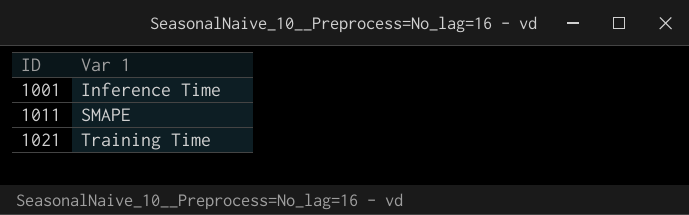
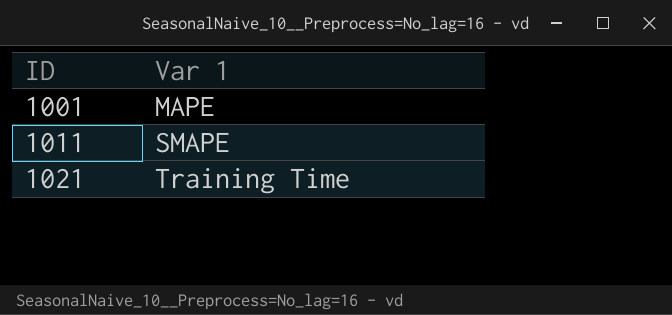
1001 | Var 1: Inference Time -> MAPE

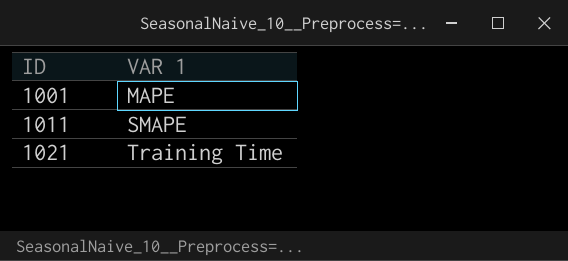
column name: Var 1 -> VAR 1

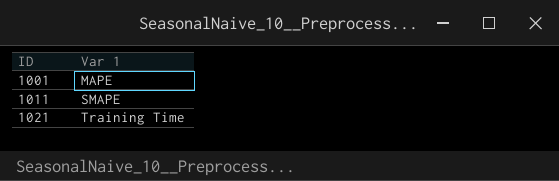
column name: VAR 1 -> Var 1

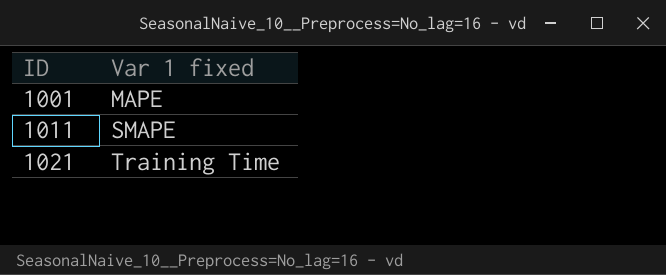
column name: Var 1 -> Var 1 fixed

